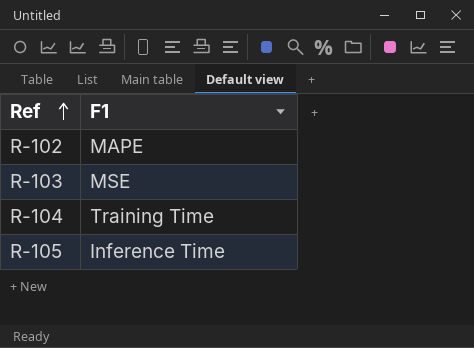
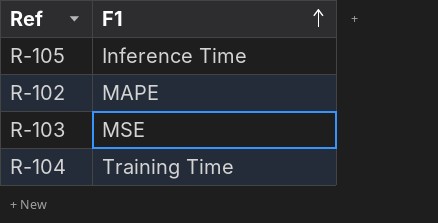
row order: Ref ascending -> F1 ascending

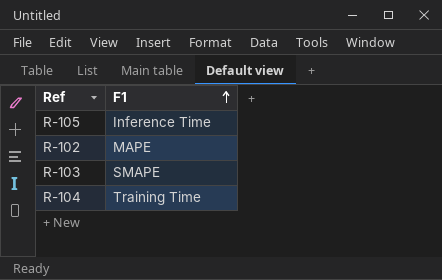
R-103 | F1: MSE -> SMAPE

